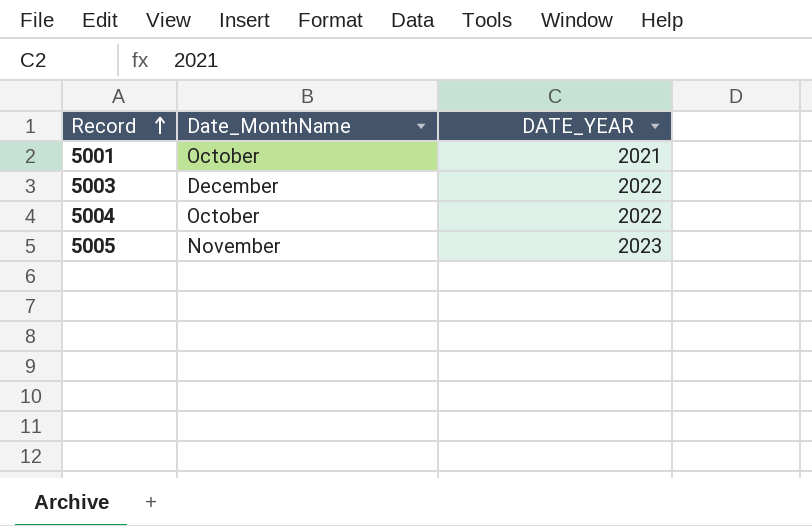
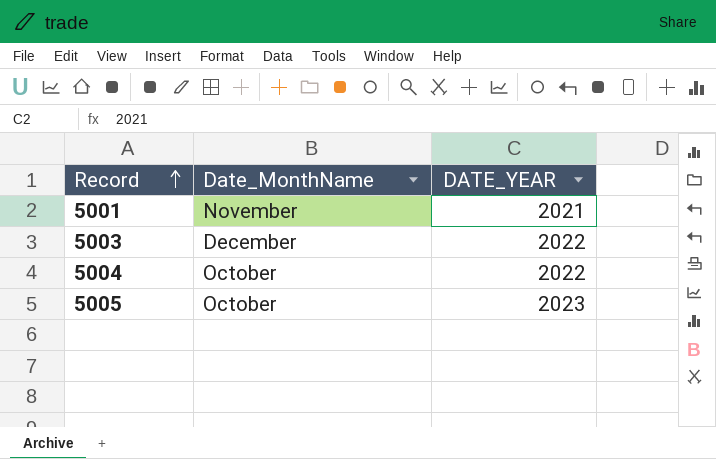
5001 | Date_MonthName: October -> November
5005 | Date_MonthName: November -> October

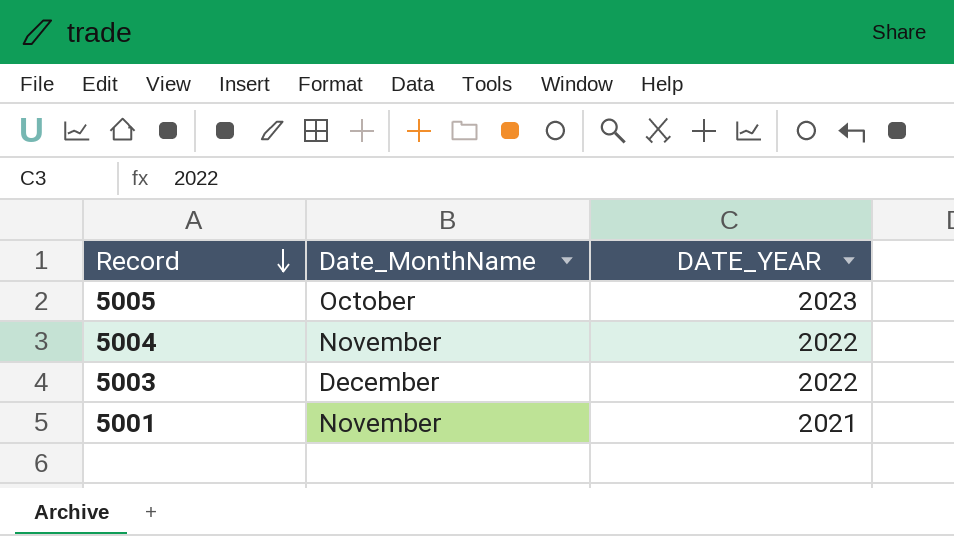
row order: Record ascending -> Record descending
5004 | Date_MonthName: October -> November

